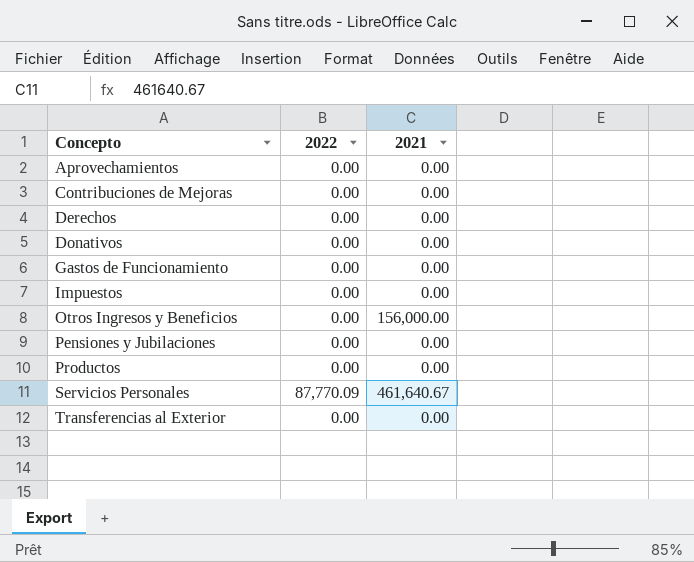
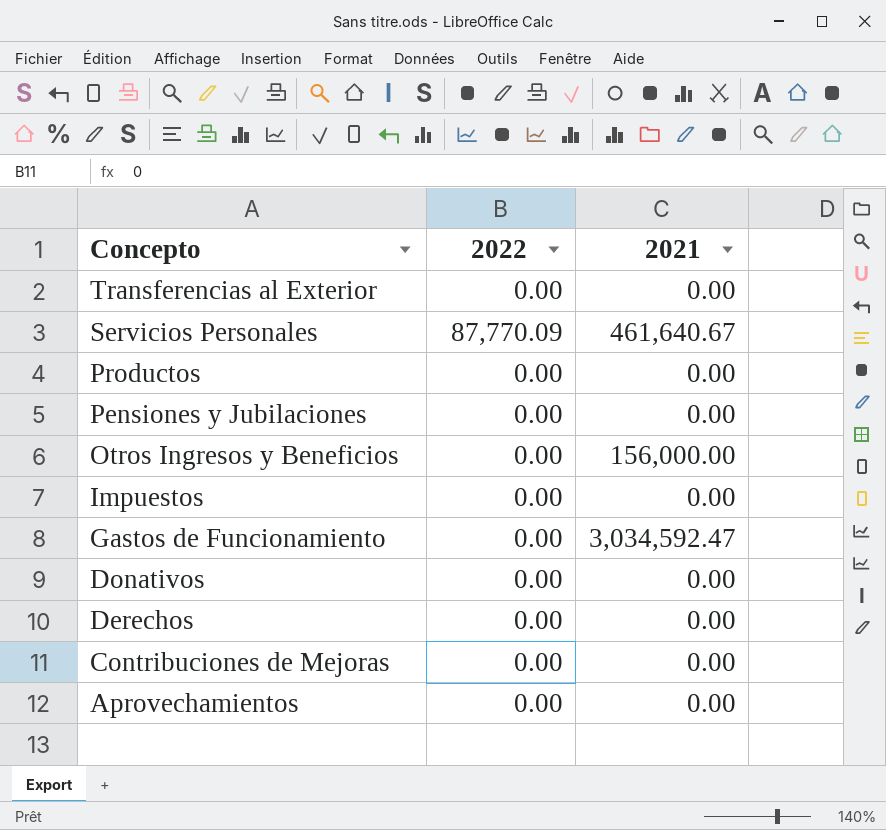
row order: Concepto ascending -> Concepto descending
Gastos de Funcionamiento | 2021: 0.00 -> 3,034,592.47

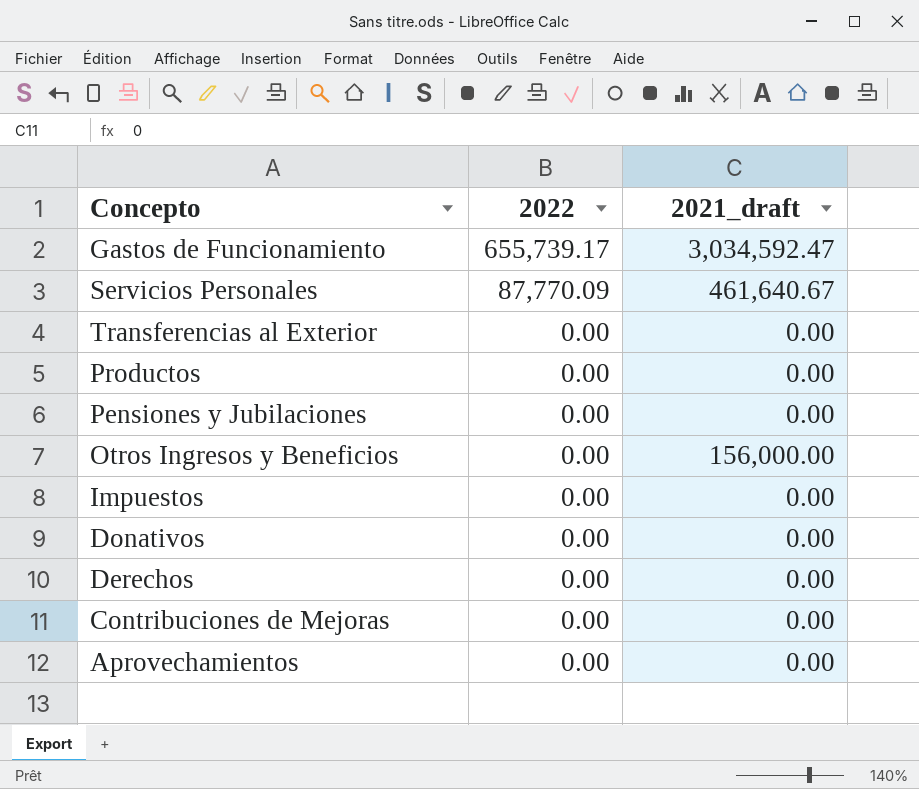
row order: Concepto descending -> 2022 descending
column name: 2021 -> 2021_draft
Gastos de Funcionamiento | 2022: 0.00 -> 655,739.17

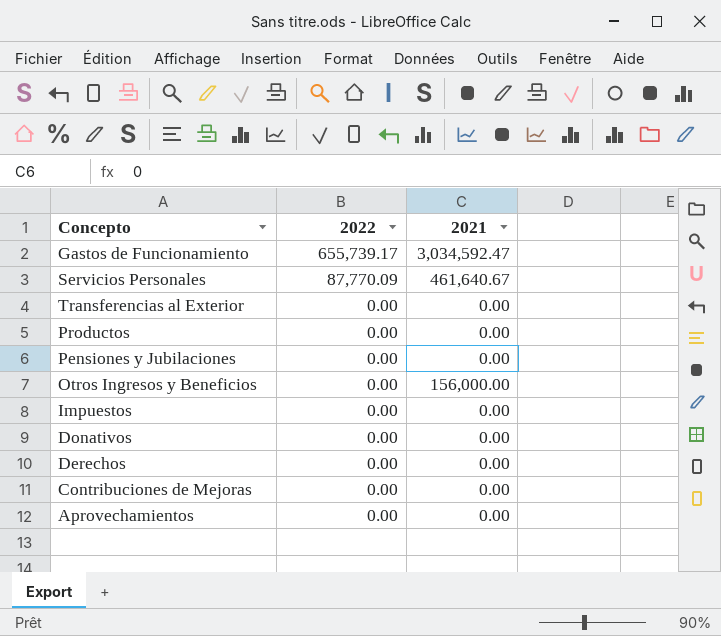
column name: 2021_draft -> 2021

